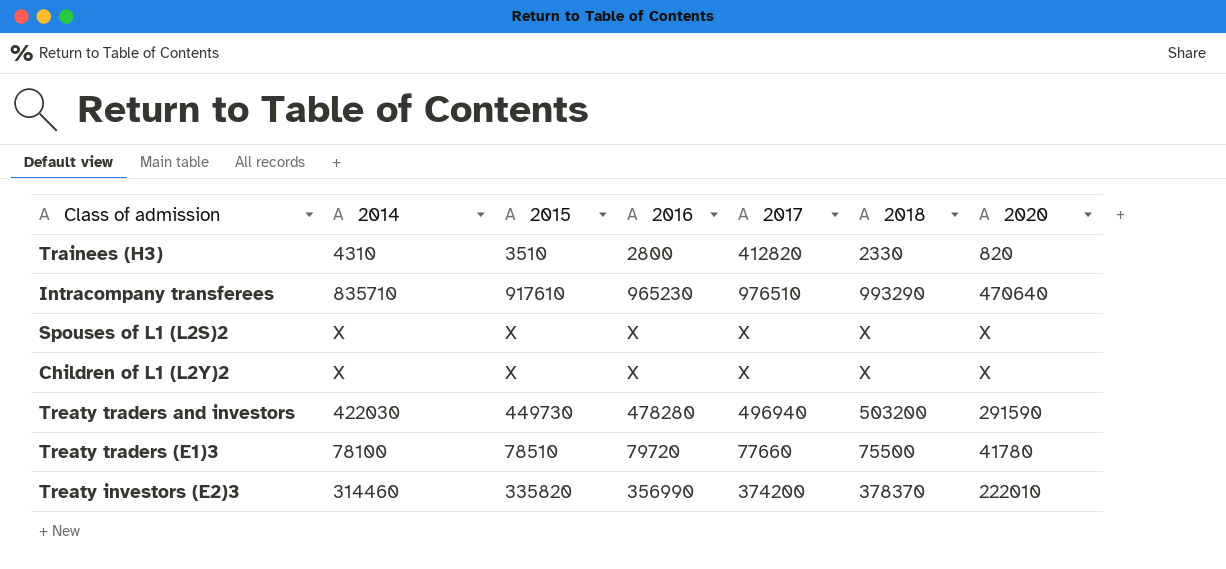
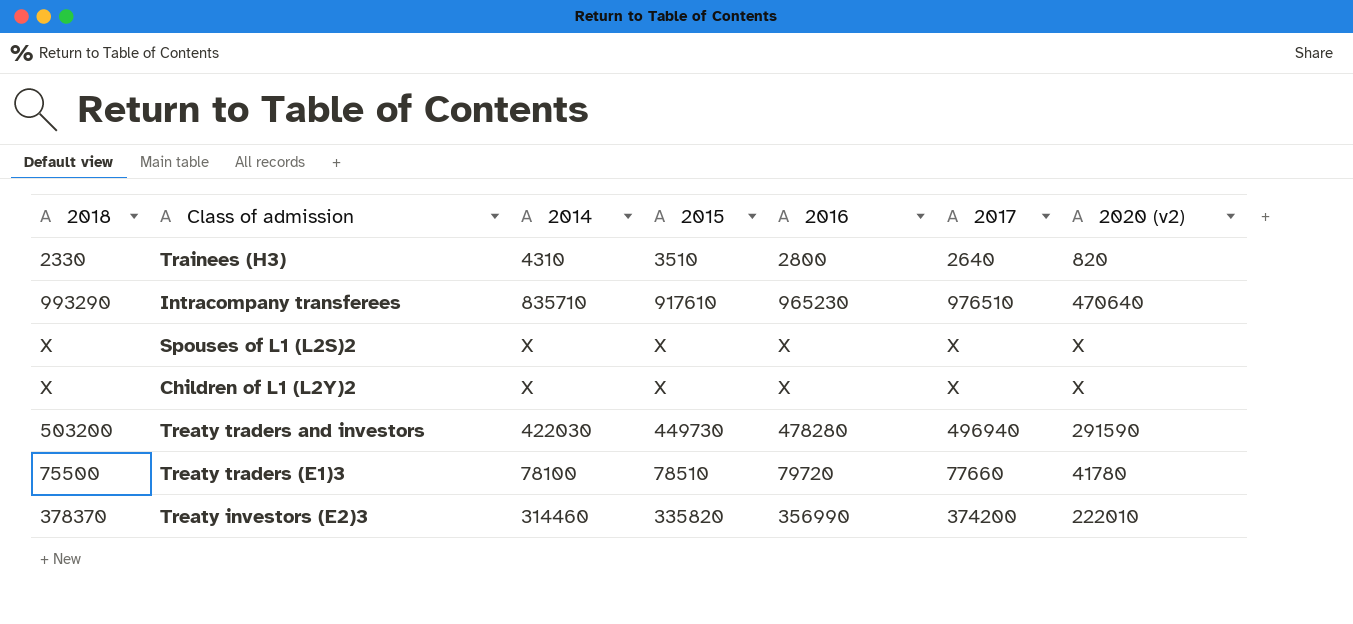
column 2018 | position: 6 -> 1
column name: 2020 -> 2020 (v2)
Trainees (H3) | 2017: 412820 -> 2640

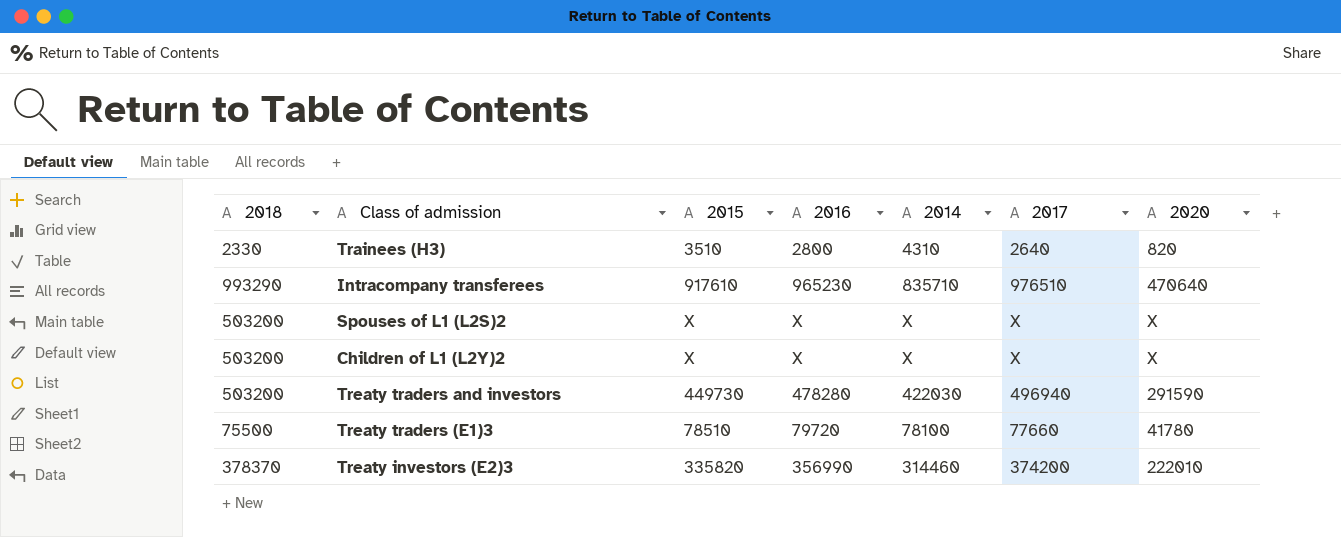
column 2014 | position: 3 -> 5
column name: 2020 (v2) -> 2020
Spouses of L1 (L2S)2 | 2018: X -> 503200
Children of L1 (L2Y)2 | 2018: X -> 503200

